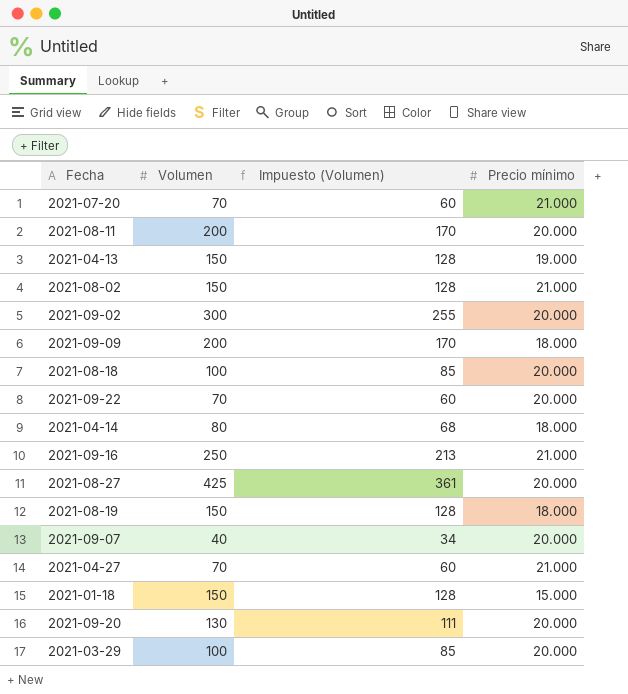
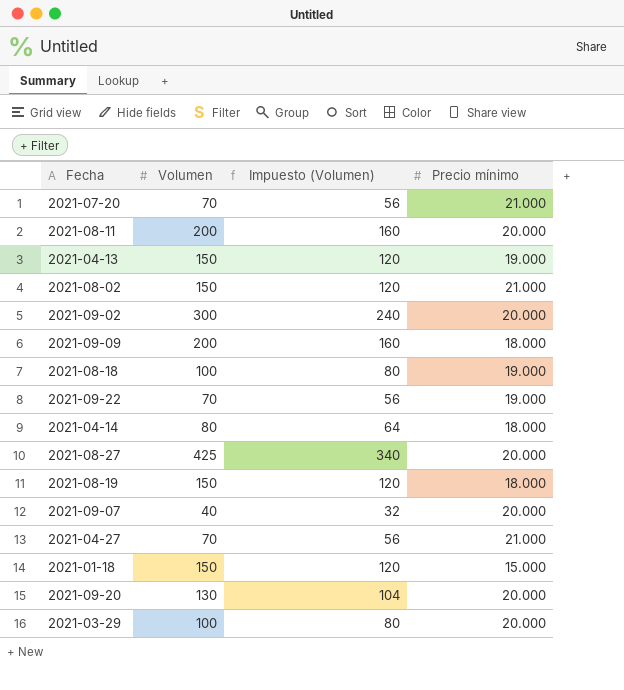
column Impuesto (Volumen) | formula: [Volumen] * 0,85 -> [Volumen] * 0,8
row 2021-09-16: 250 | 213 | 21.000 -> none
2021-08-18 | Precio mínimo: 20.000 -> 19.000
2021-09-22 | Precio mínimo: 20.000 -> 19.000

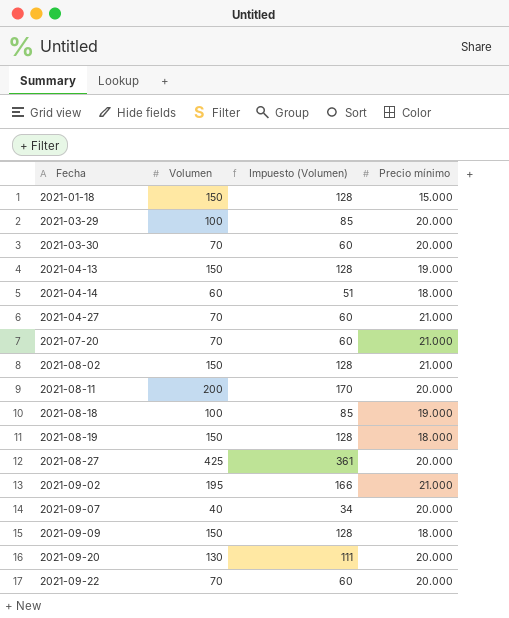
row order: none -> Fecha ascending
column Impuesto (Volumen) | formula: [Volumen] * 0,8 -> [Volumen] * 0,85
row 2021-03-30: none -> 70 | 60 | 20.000
2021-04-14 | Volumen: 80 -> 60
2021-09-02 | Volumen: 300 -> 195
2021-09-02 | Precio mínimo: 20.000 -> 21.000
2021-09-09 | Volumen: 200 -> 150
2021-09-22 | Precio mínimo: 19.000 -> 20.000

